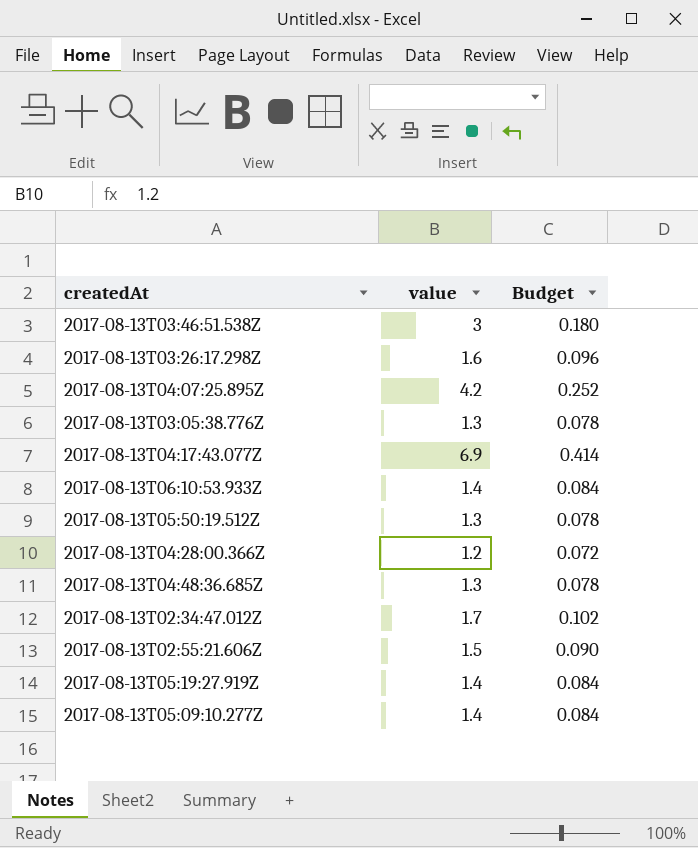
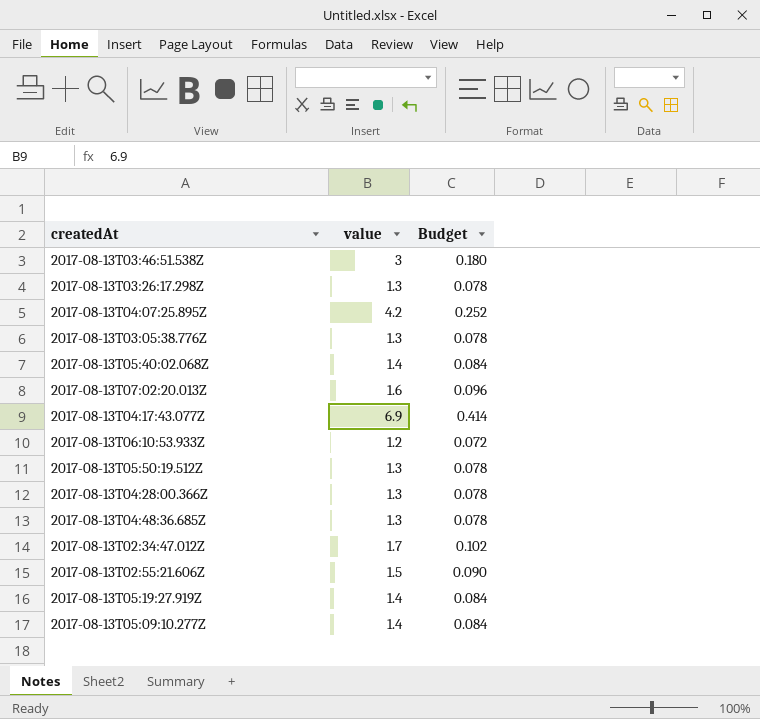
2017-08-13T03:26:17.298Z | value: 1.6 -> 1.3
2017-08-13T03:26:17.298Z | Budget: 0.096 -> 0.078
row 2017-08-13T05:40:02.068Z: none -> 1.4 | 0.084
row 2017-08-13T07:02:20.013Z: none -> 1.6 | 0.096
2017-08-13T06:10:53.933Z | value: 1.4 -> 1.2
2017-08-13T06:10:53.933Z | Budget: 0.084 -> 0.072
2017-08-13T04:28:00.366Z | value: 1.2 -> 1.3
2017-08-13T04:28:00.366Z | Budget: 0.072 -> 0.078

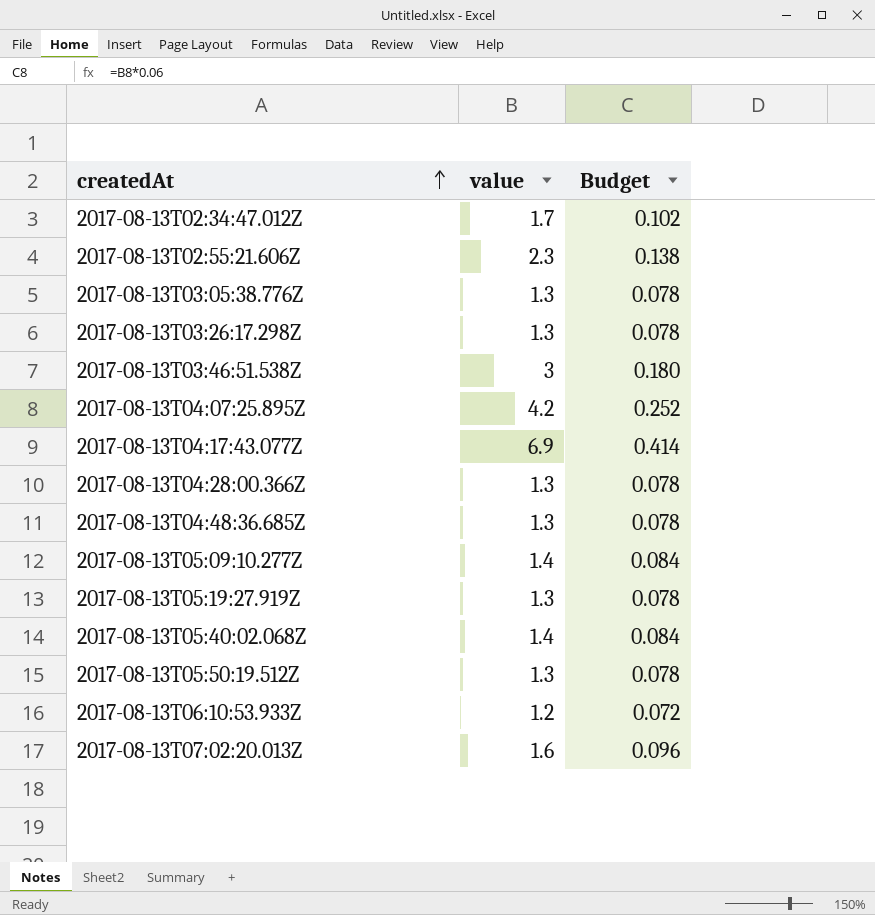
row order: none -> createdAt ascending
2017-08-13T02:55:21.606Z | value: 1.5 -> 2.3
2017-08-13T02:55:21.606Z | Budget: 0.090 -> 0.138
2017-08-13T05:19:27.919Z | value: 1.4 -> 1.3
2017-08-13T05:19:27.919Z | Budget: 0.084 -> 0.078

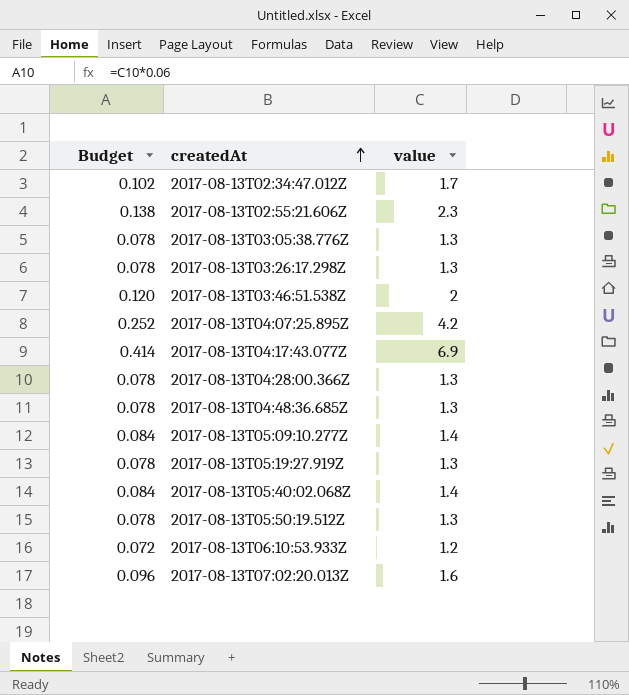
column Budget | position: 3 -> 1
2017-08-13T03:46:51.538Z | Budget: 0.180 -> 0.120
2017-08-13T03:46:51.538Z | value: 3 -> 2

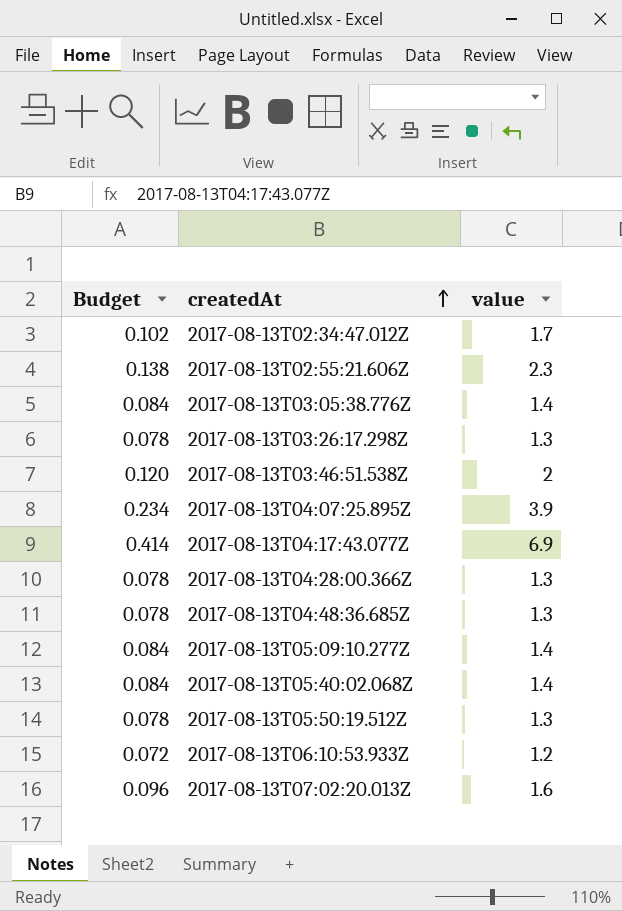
row 2017-08-13T05:19:27.919Z: 0.078 | 1.3 -> none
2017-08-13T03:05:38.776Z | Budget: 0.078 -> 0.084
2017-08-13T03:05:38.776Z | value: 1.3 -> 1.4
2017-08-13T04:07:25.895Z | Budget: 0.252 -> 0.234
2017-08-13T04:07:25.895Z | value: 4.2 -> 3.9

